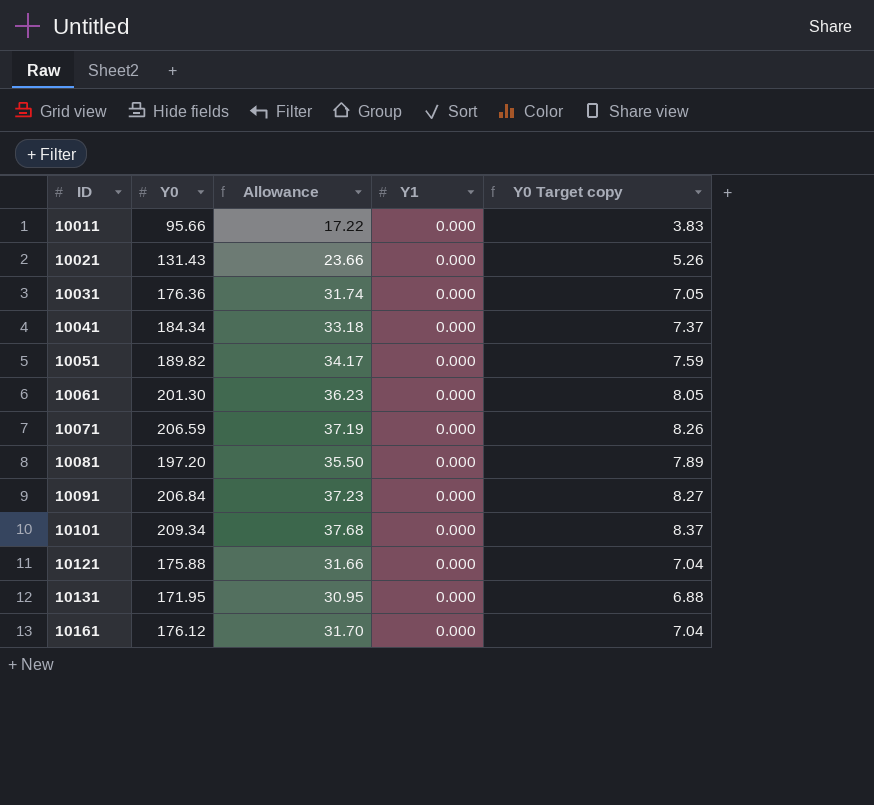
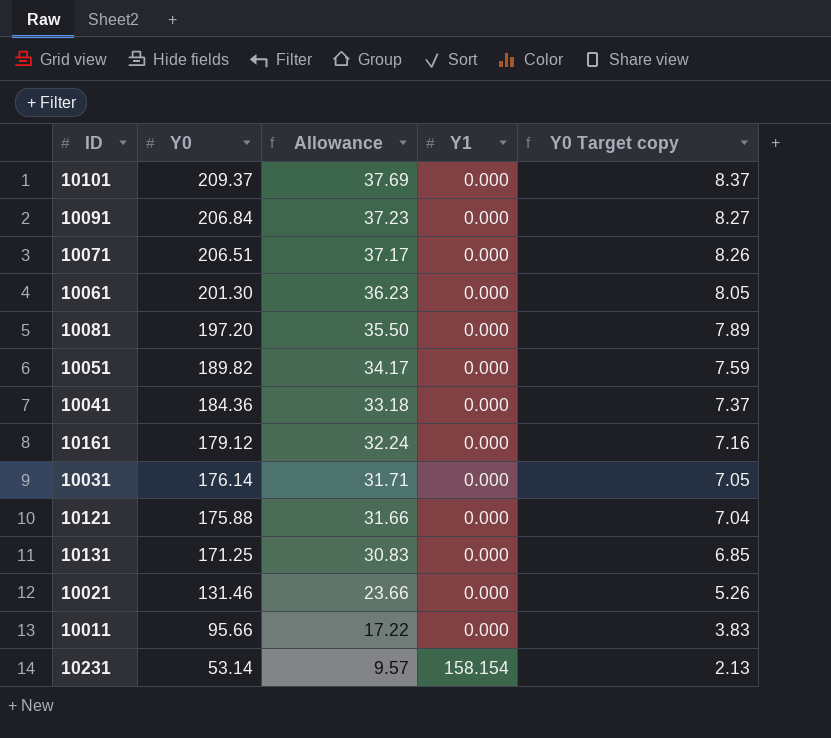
row order: ID ascending -> Y0 descending
10101 | Y0: 209.34 -> 209.37
10101 | Allowance: 37.68 -> 37.69
10071 | Y0: 206.59 -> 206.51
10071 | Allowance: 37.19 -> 37.17
10041 | Y0: 184.34 -> 184.36
10161 | Y0: 176.12 -> 179.12
10161 | Allowance: 31.70 -> 32.24
10161 | Y0 Target copy: 7.04 -> 7.16
10031 | Y0: 176.36 -> 176.14
10031 | Allowance: 31.74 -> 31.71
10131 | Y0: 171.95 -> 171.25
10131 | Allowance: 30.95 -> 30.83
10131 | Y0 Target copy: 6.88 -> 6.85
10021 | Y0: 131.43 -> 131.46
row 10231: none -> 53.14 | 9.57 | 158.154 | 2.13

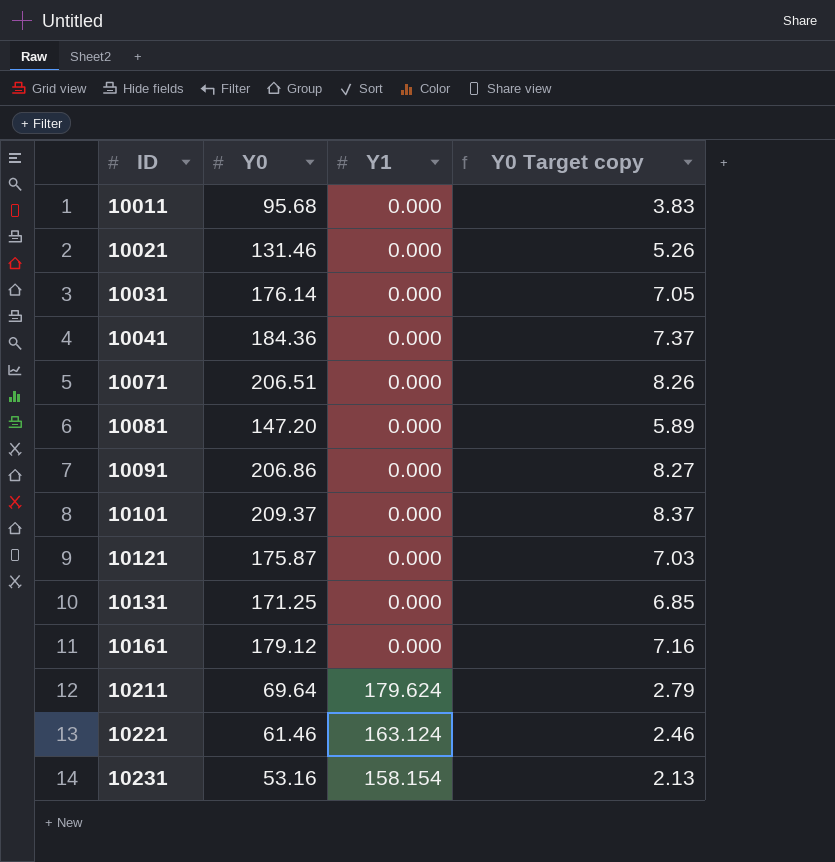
row order: Y0 descending -> ID ascending
column Allowance | formula: [Y0] * 0.18 -> none
row 10061: 201.30 | 36.23 | 0.000 | 8.05 -> none
row 10051: 189.82 | 34.17 | 0.000 | 7.59 -> none
10011 | Y0: 95.66 -> 95.68
10081 | Y0: 197.20 -> 147.20
10081 | Y0 Target copy: 7.89 -> 5.89
10091 | Y0: 206.84 -> 206.86
10121 | Y0: 175.88 -> 175.87
10121 | Y0 Target copy: 7.04 -> 7.03
row 10211: none -> 69.64 | 179.624 | 2.79
row 10221: none -> 61.46 | 163.124 | 2.46
10231 | Y0: 53.14 -> 53.16

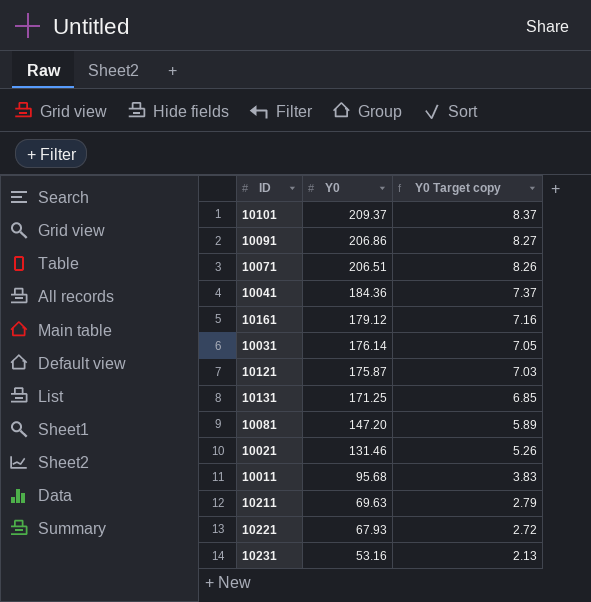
row order: ID ascending -> Y0 descending
column Y1 | position: 3 -> none
10211 | Y0: 69.64 -> 69.63
10221 | Y0: 61.46 -> 67.93
10221 | Y0 Target copy: 2.46 -> 2.72

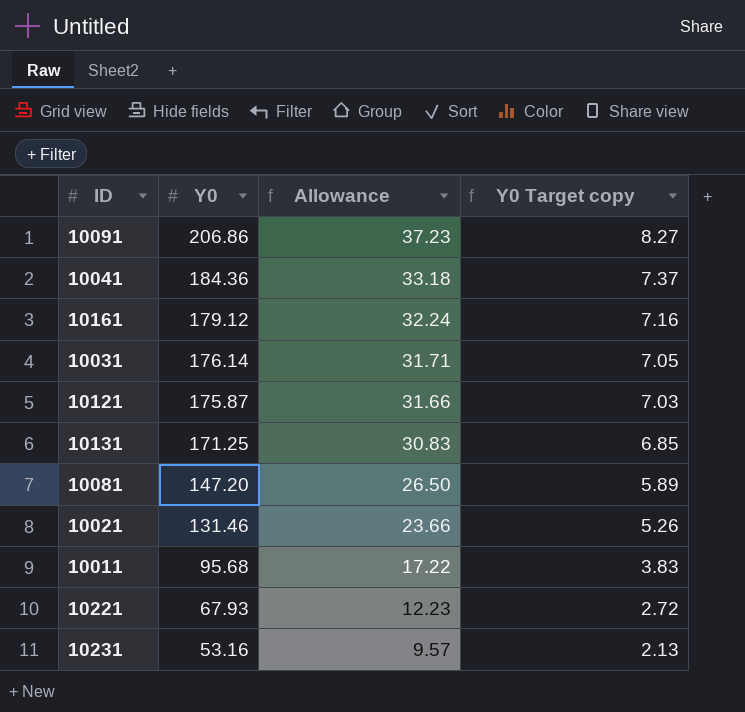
column Allowance | formula: none -> [Y0] * 0.18
row 10101: 209.37 | 8.37 -> none
row 10071: 206.51 | 8.26 -> none
row 10211: 69.63 | 2.79 -> none

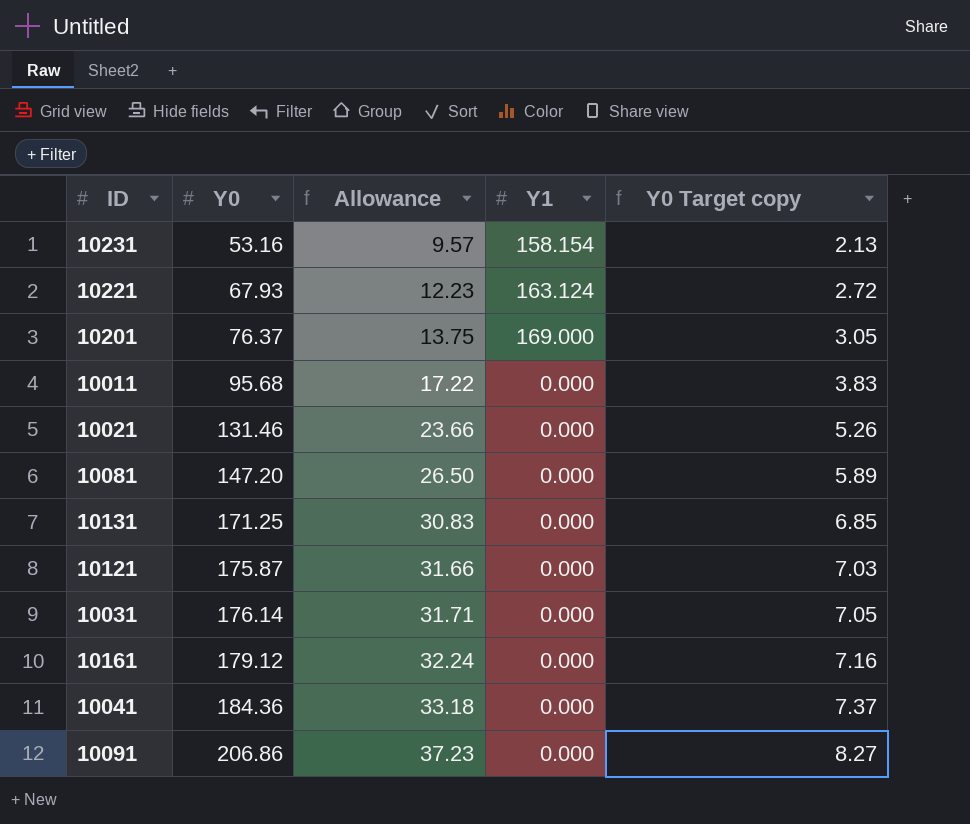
row order: Y0 descending -> Y0 ascending
column Y1 | position: none -> 4
row 10201: none -> 76.37 | 13.75 | 169.000 | 3.05

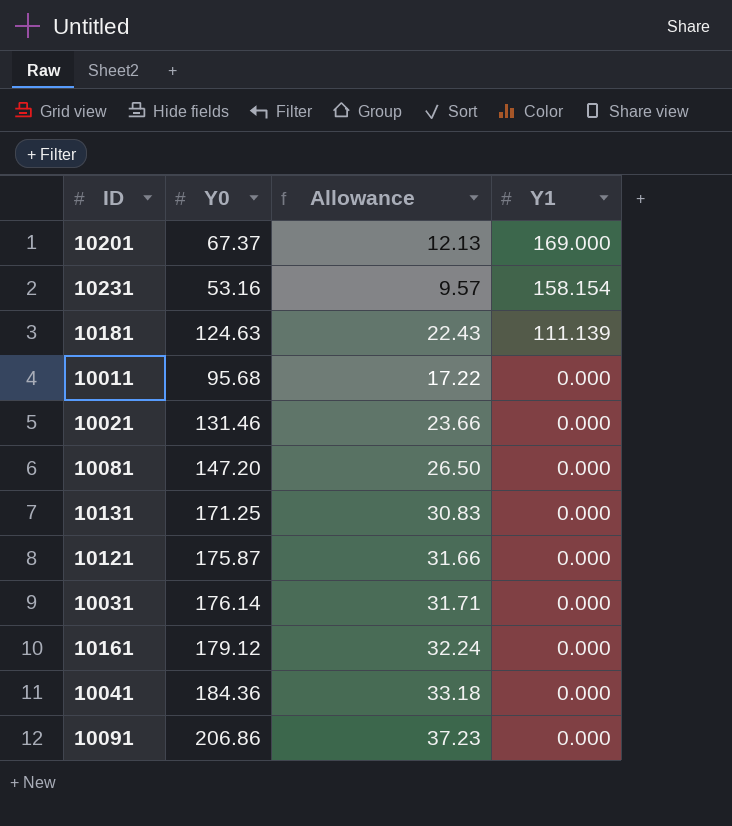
row order: Y0 ascending -> Y1 descending
column Y0 Target copy | formula: [Y0] * 0.04 -> none
row 10221: 67.93 | 12.23 | 163.124 | 2.72 -> none
10201 | Y0: 76.37 -> 67.37
10201 | Allowance: 13.75 -> 12.13
row 10181: none -> 124.63 | 22.43 | 111.139

